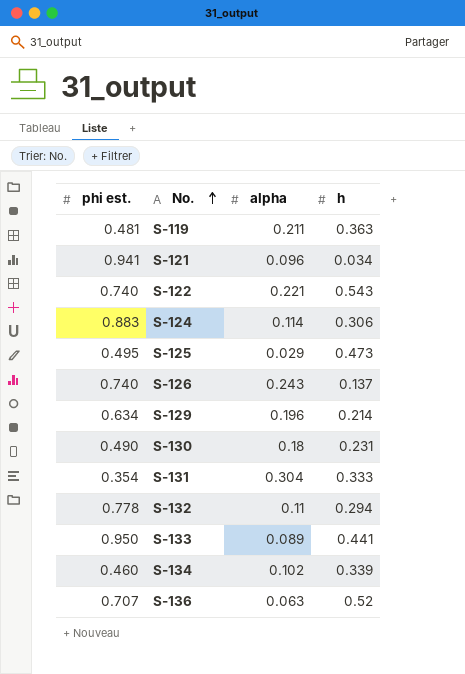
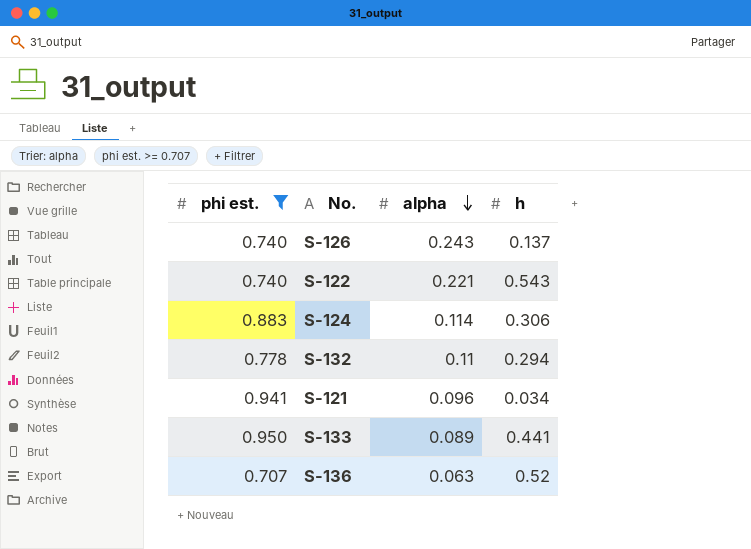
filter: none -> phi est. >= 0.707
row order: No. ascending -> alpha descending

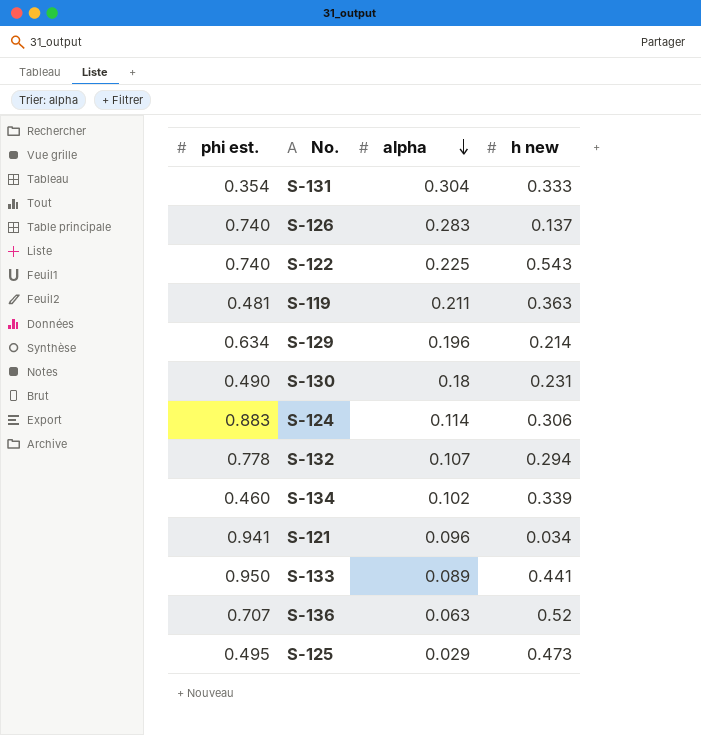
filter: phi est. >= 0.707 -> none
column name: h -> h new
S-126 | alpha: 0.243 -> 0.283
S-122 | alpha: 0.221 -> 0.225
S-132 | alpha: 0.11 -> 0.107

